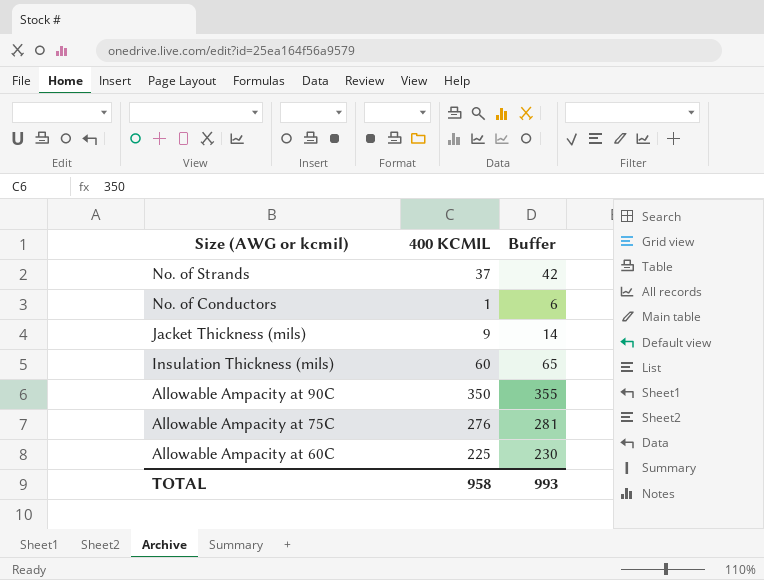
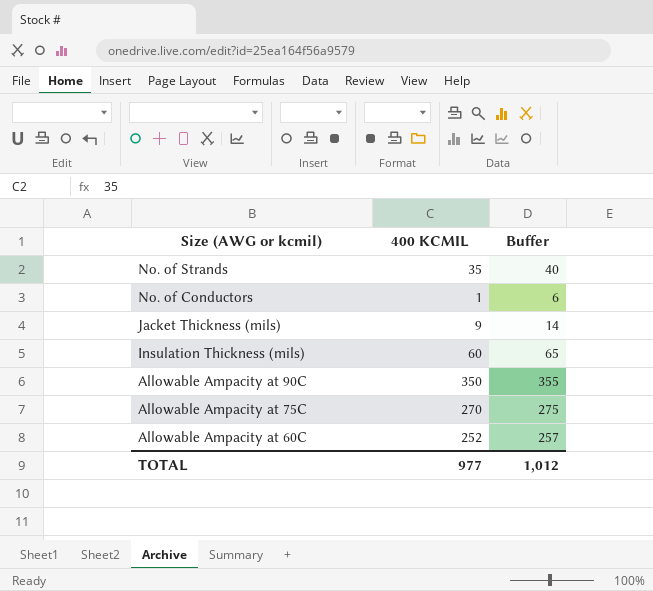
No. of Strands | 400 KCMIL: 37 -> 35
No. of Strands | Buffer: 42 -> 40
Allowable Ampacity at 75C | 400 KCMIL: 276 -> 270
Allowable Ampacity at 75C | Buffer: 281 -> 275
Allowable Ampacity at 60C | 400 KCMIL: 225 -> 252
Allowable Ampacity at 60C | Buffer: 230 -> 257
TOTAL | 400 KCMIL: 958 -> 977
TOTAL | Buffer: 993 -> 1,012

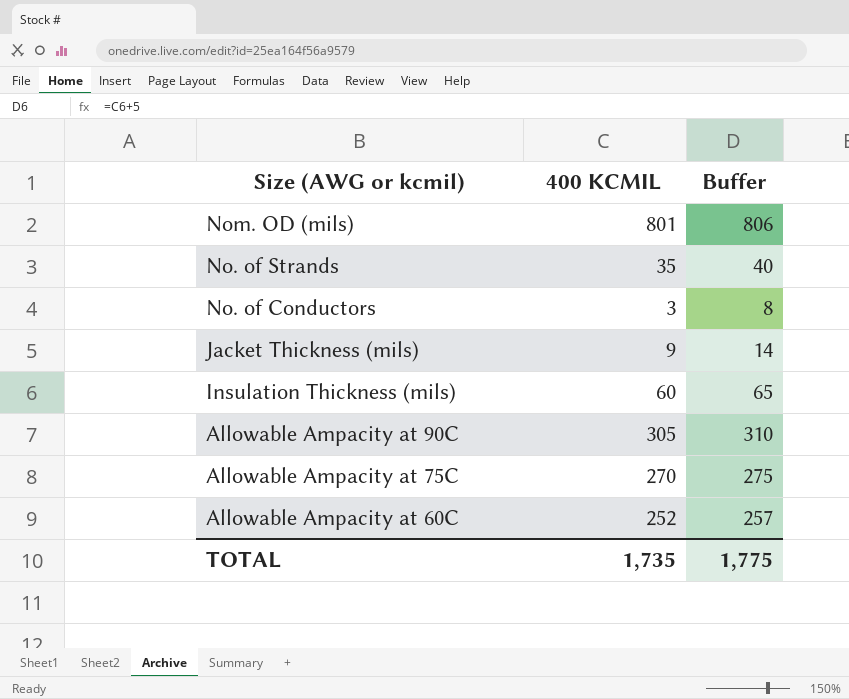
row Nom. OD (mils): none -> 801 | 806
No. of Conductors | 400 KCMIL: 1 -> 3
No. of Conductors | Buffer: 6 -> 8
Allowable Ampacity at 90C | 400 KCMIL: 350 -> 305
Allowable Ampacity at 90C | Buffer: 355 -> 310
TOTAL | 400 KCMIL: 977 -> 1,735
TOTAL | Buffer: 1,012 -> 1,775

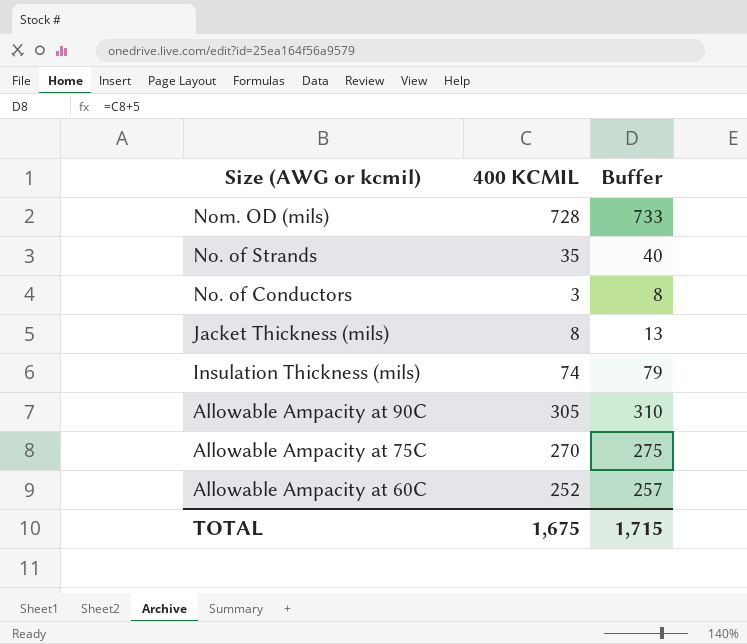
Nom. OD (mils) | 400 KCMIL: 801 -> 728
Nom. OD (mils) | Buffer: 806 -> 733
Jacket Thickness (mils) | 400 KCMIL: 9 -> 8
Jacket Thickness (mils) | Buffer: 14 -> 13
Insulation Thickness (mils) | 400 KCMIL: 60 -> 74
Insulation Thickness (mils) | Buffer: 65 -> 79
TOTAL | 400 KCMIL: 1,735 -> 1,675
TOTAL | Buffer: 1,775 -> 1,715

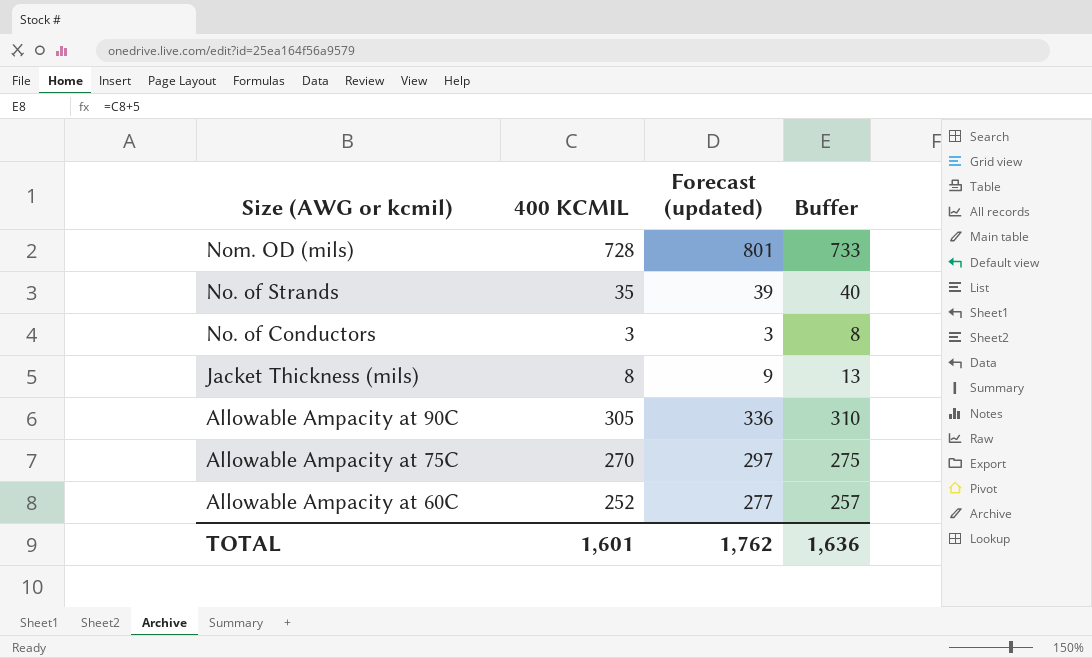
column Forecast (updated) | formula: none -> [400 KCMIL] * 1.1
row Insulation Thickness (mils): 74 | 79 -> none
TOTAL | 400 KCMIL: 1,675 -> 1,601
TOTAL | Buffer: 1,715 -> 1,636

